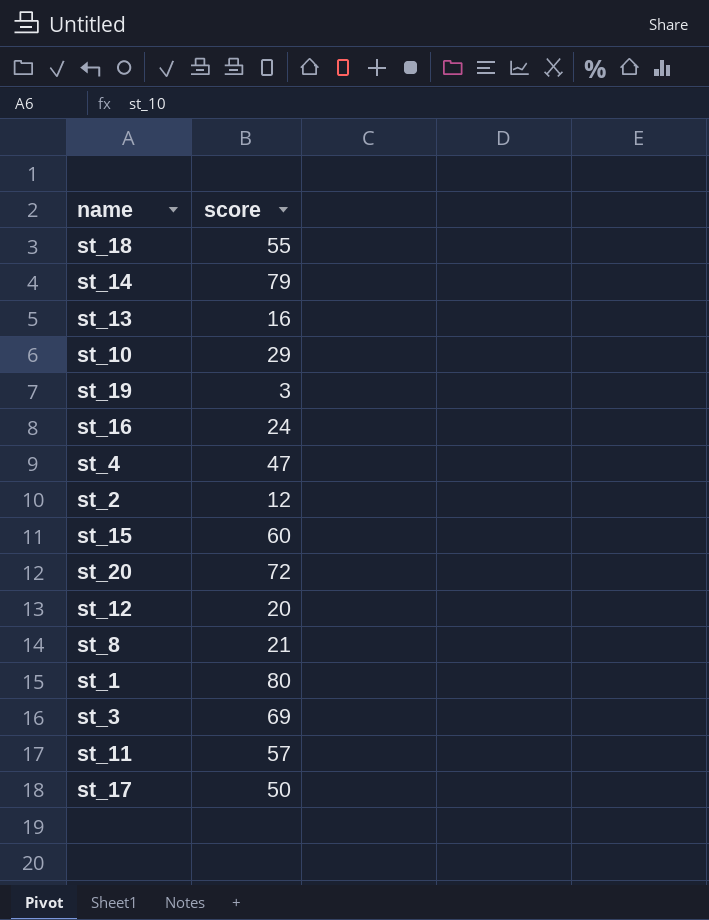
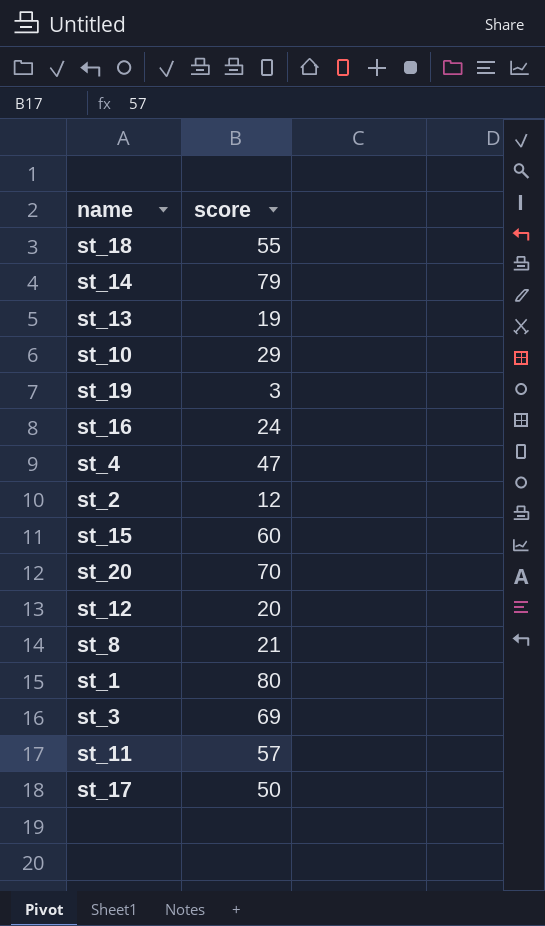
st_13 | score: 16 -> 19
st_20 | score: 72 -> 70

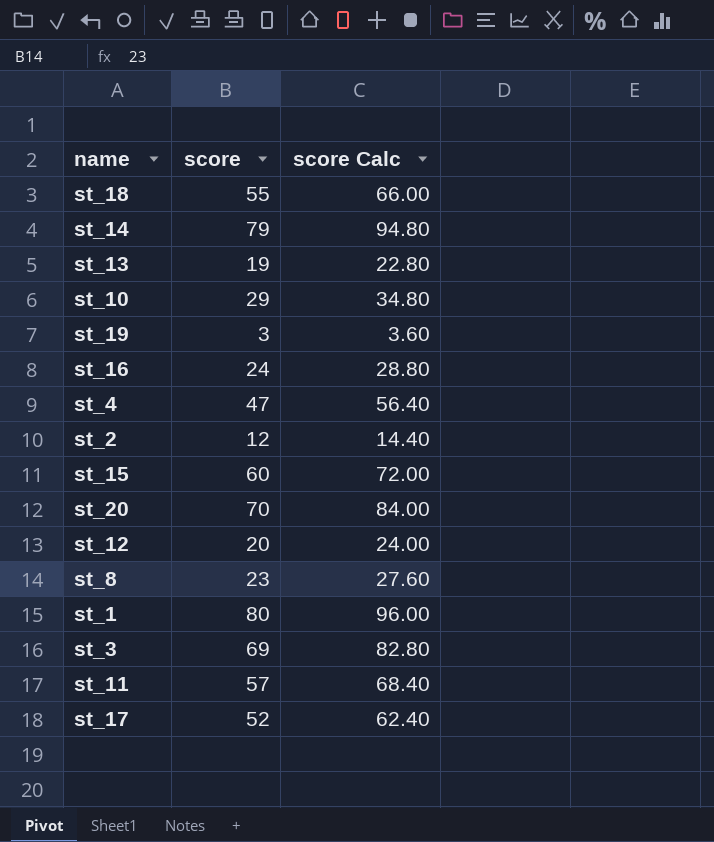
column score Calc | formula: none -> [score] * 1.2
st_8 | score: 21 -> 23
st_17 | score: 50 -> 52

